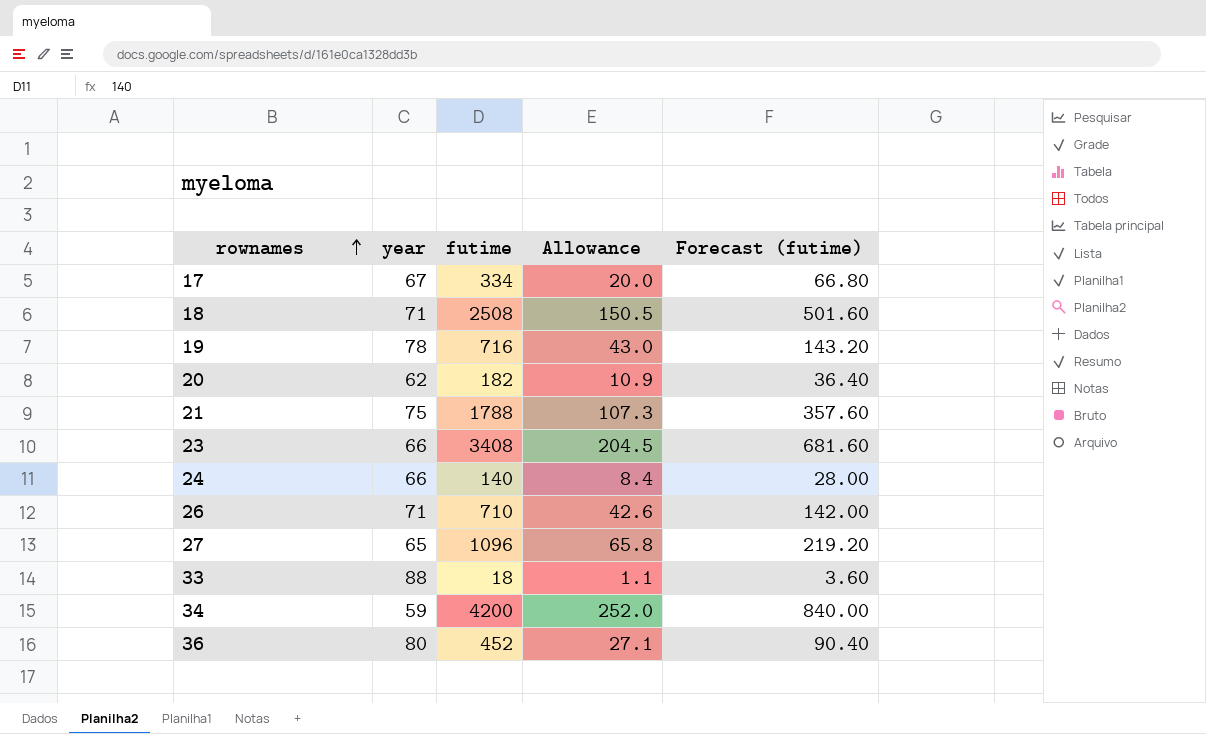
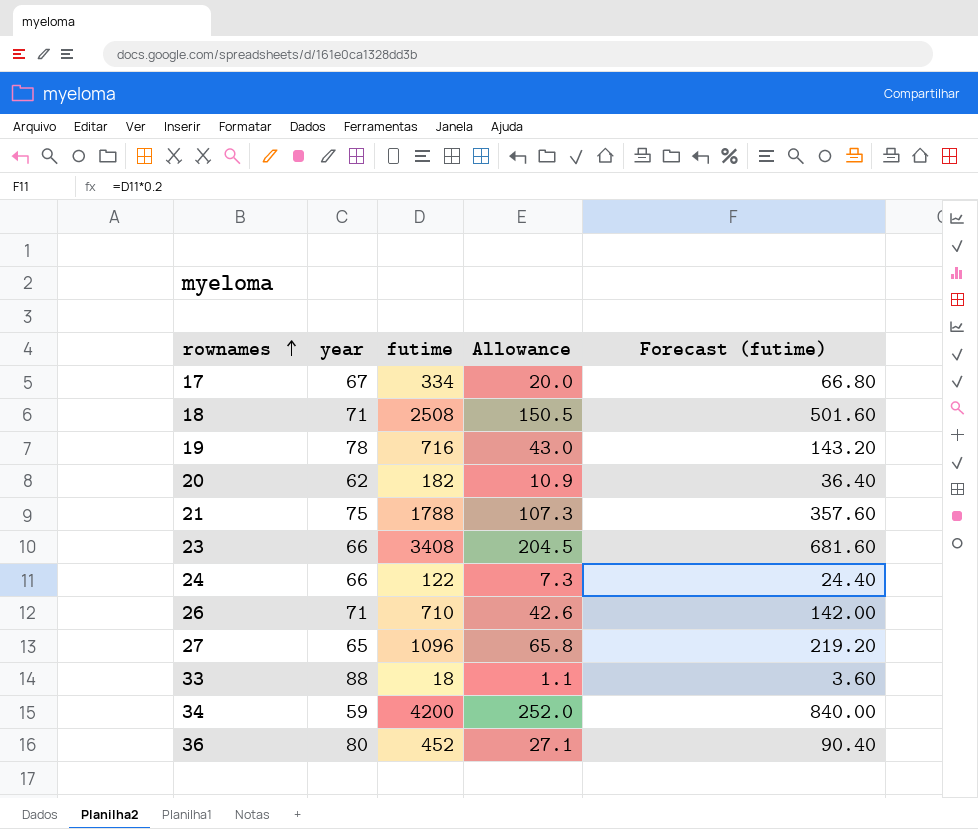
24 | futime: 140 -> 122
24 | Allowance: 8.4 -> 7.3
24 | Forecast (futime): 28.00 -> 24.40

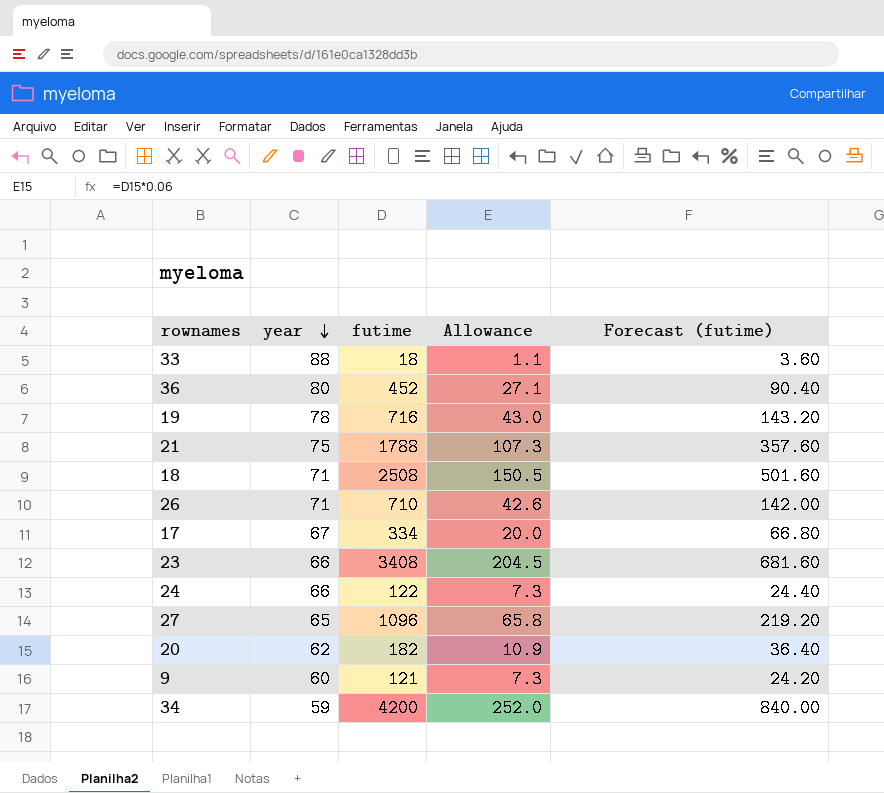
row order: rownames ascending -> year descending
row 9: none -> 60 | 121 | 7.3 | 24.20

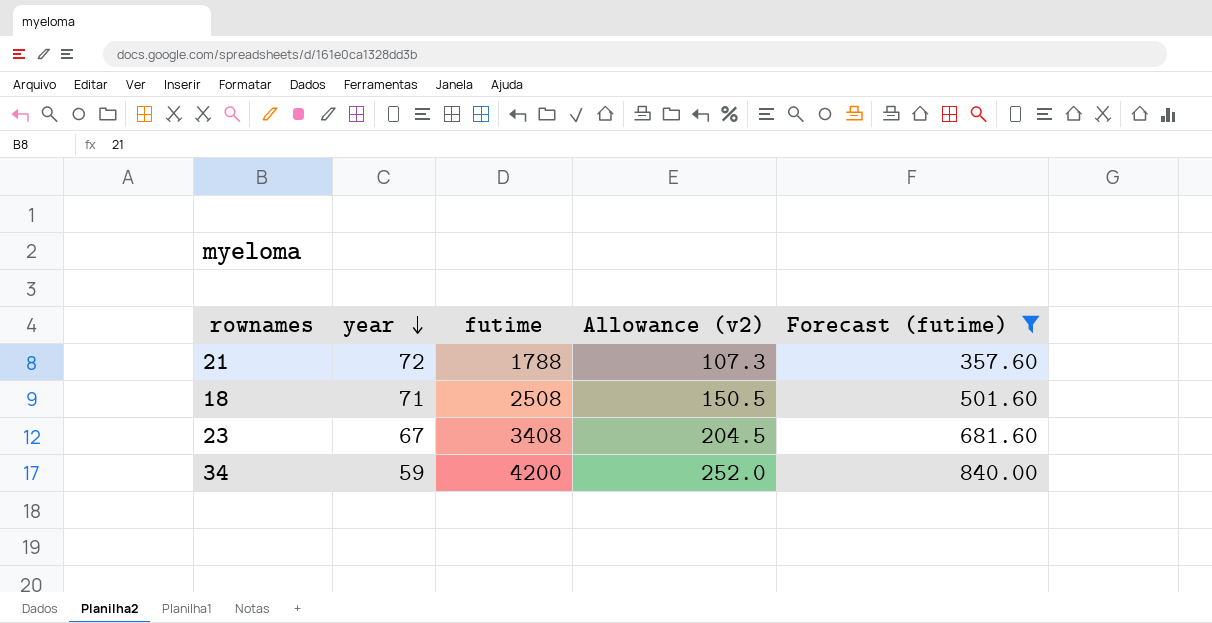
filter: none -> Forecast (futime) >= 357.60
column name: Allowance -> Allowance (v2)
21 | year: 75 -> 72
23 | year: 66 -> 67

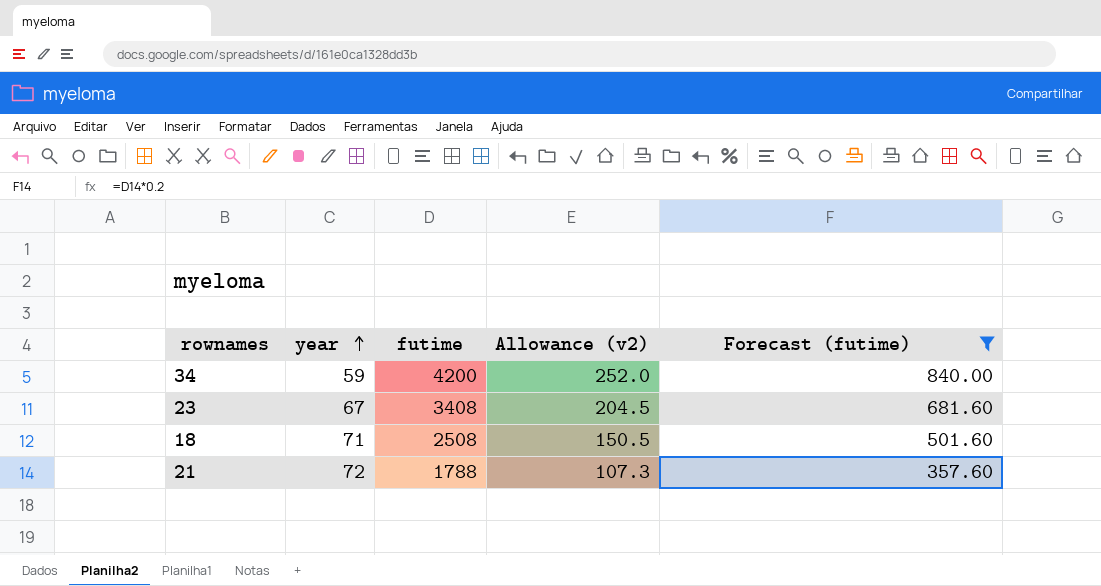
row order: year descending -> year ascending

